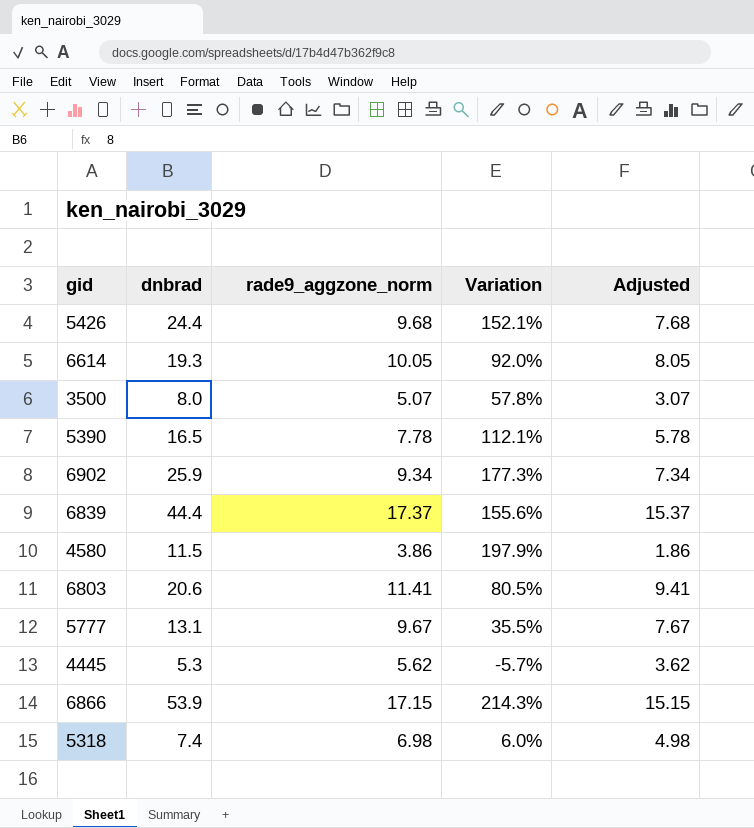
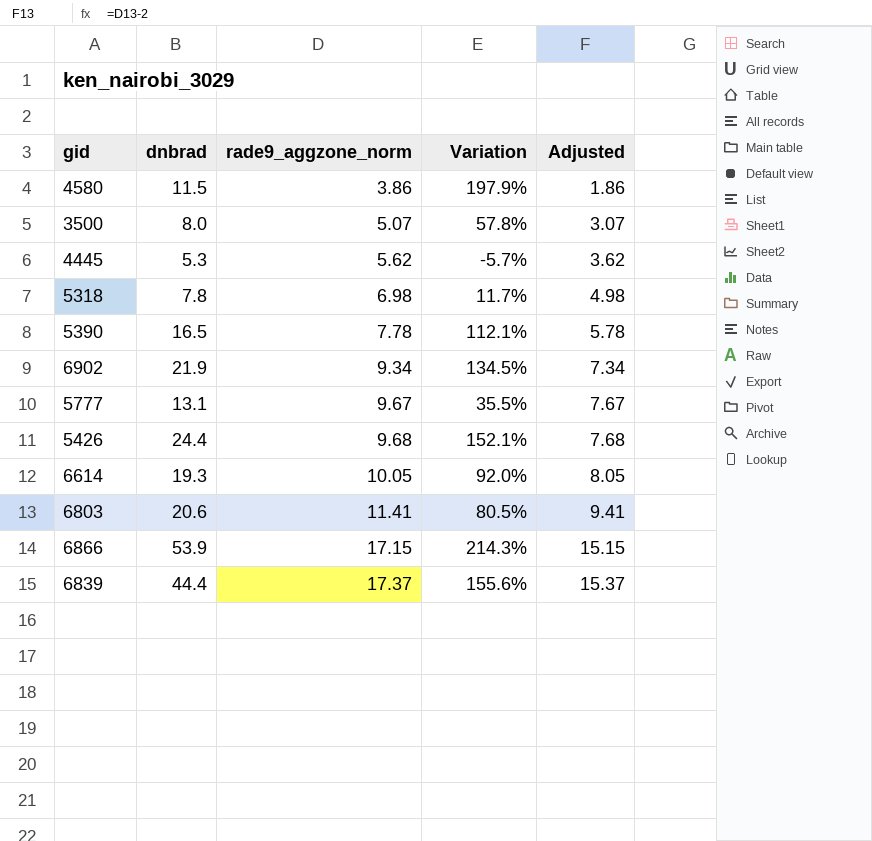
row order: none -> rade9_aggzone_norm ascending
5318 | dnbrad: 7.4 -> 7.8
5318 | Variation: 6.0% -> 11.7%
6902 | dnbrad: 25.9 -> 21.9
6902 | Variation: 177.3% -> 134.5%

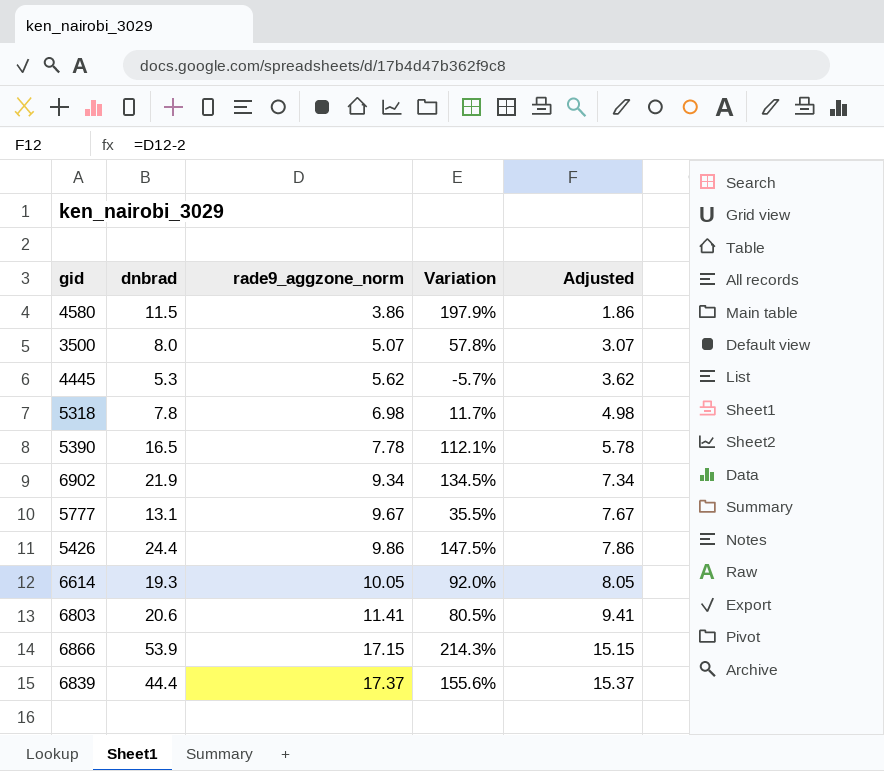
5426 | rade9_aggzone_norm: 9.68 -> 9.86
5426 | Variation: 152.1% -> 147.5%
5426 | Adjusted: 7.68 -> 7.86

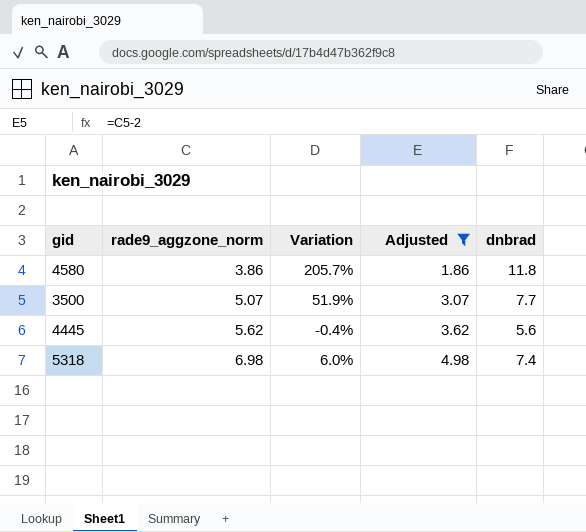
filter: none -> Adjusted <= 4.98
column dnbrad | position: 2 -> 5
4580 | Variation: 197.9% -> 205.7%
4580 | dnbrad: 11.5 -> 11.8
3500 | Variation: 57.8% -> 51.9%
3500 | dnbrad: 8.0 -> 7.7
4445 | Variation: -5.7% -> -0.4%
4445 | dnbrad: 5.3 -> 5.6
5318 | Variation: 11.7% -> 6.0%
5318 | dnbrad: 7.8 -> 7.4

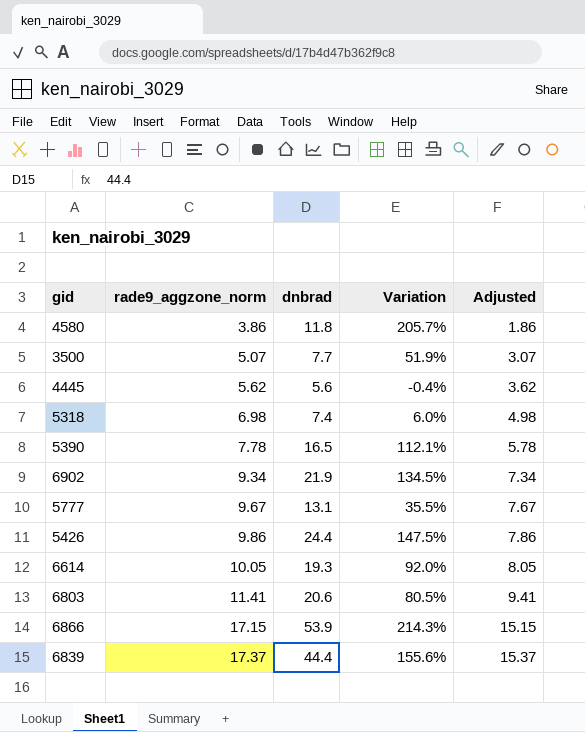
filter: Adjusted <= 4.98 -> none
column dnbrad | position: 5 -> 3

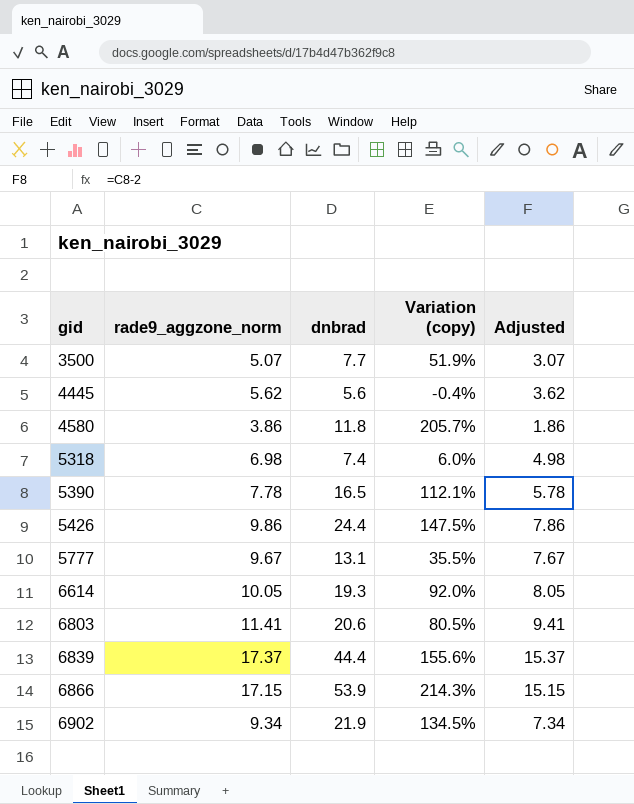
row order: rade9_aggzone_norm ascending -> gid ascending
column name: Variation -> Variation (copy)

